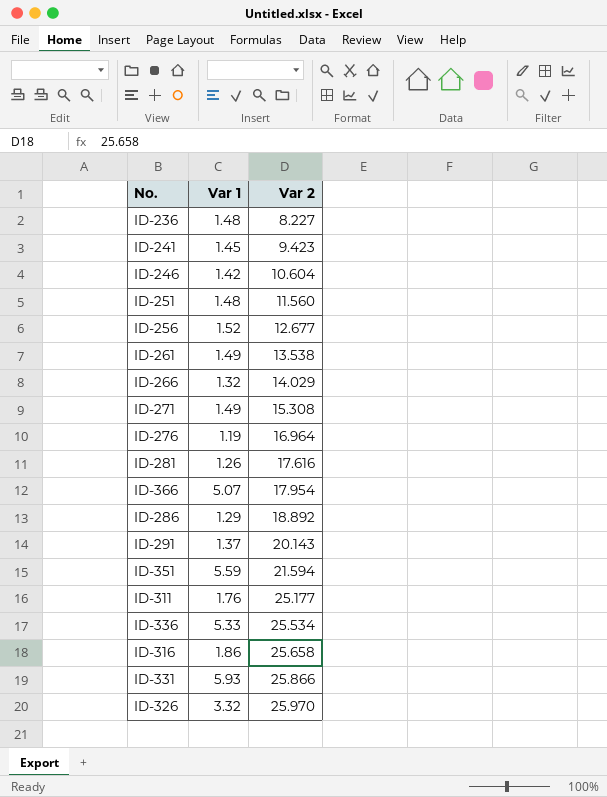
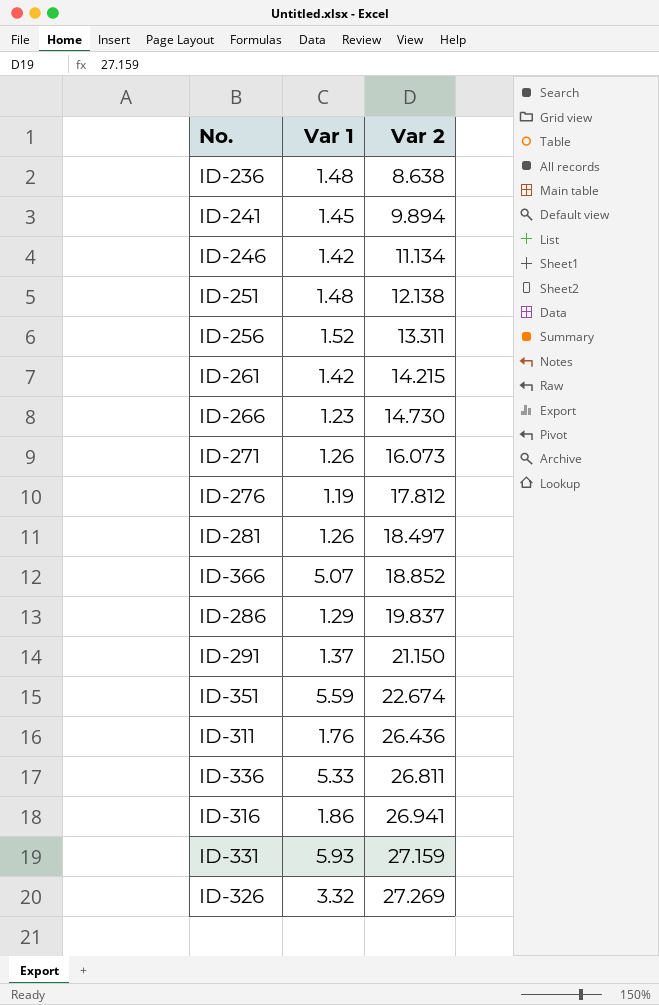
ID-236 | Var 2: 8.227 -> 8.638
ID-241 | Var 2: 9.423 -> 9.894
ID-246 | Var 2: 10.604 -> 11.134
ID-251 | Var 2: 11.560 -> 12.138
ID-256 | Var 2: 12.677 -> 13.311
ID-261 | Var 1: 1.49 -> 1.42
ID-261 | Var 2: 13.538 -> 14.215
ID-266 | Var 1: 1.32 -> 1.23
ID-266 | Var 2: 14.029 -> 14.730
ID-271 | Var 1: 1.49 -> 1.26
ID-271 | Var 2: 15.308 -> 16.073
ID-276 | Var 2: 16.964 -> 17.812
ID-281 | Var 2: 17.616 -> 18.497
ID-366 | Var 2: 17.954 -> 18.852
ID-286 | Var 2: 18.892 -> 19.837
ID-291 | Var 2: 20.143 -> 21.150
ID-351 | Var 2: 21.594 -> 22.674
ID-311 | Var 2: 25.177 -> 26.436
ID-336 | Var 2: 25.534 -> 26.811
ID-316 | Var 2: 25.658 -> 26.941
ID-331 | Var 2: 25.866 -> 27.159
ID-326 | Var 2: 25.970 -> 27.269

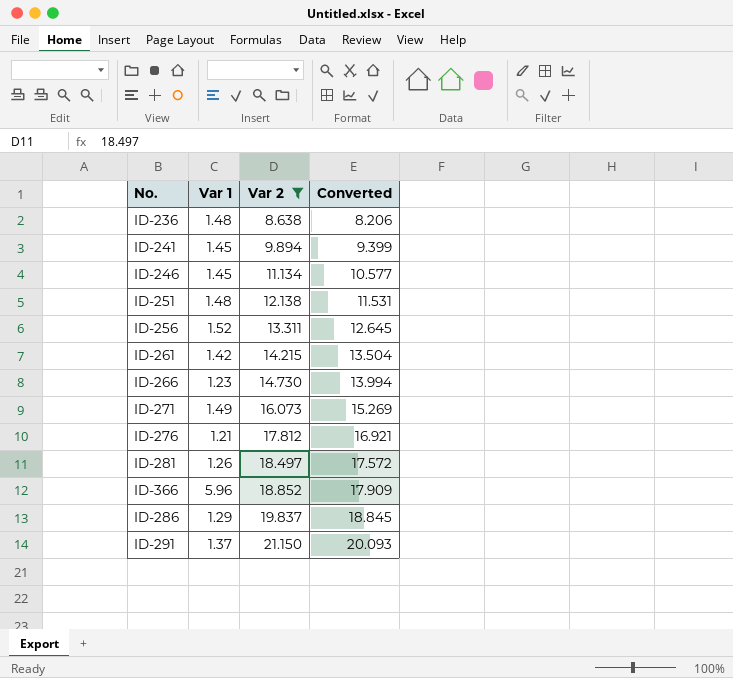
filter: none -> Var 2 <= 21.150
column Converted | formula: none -> [Var 2] * 0.95
ID-246 | Var 1: 1.42 -> 1.45
ID-271 | Var 1: 1.26 -> 1.49
ID-276 | Var 1: 1.19 -> 1.21
ID-366 | Var 1: 5.07 -> 5.96

